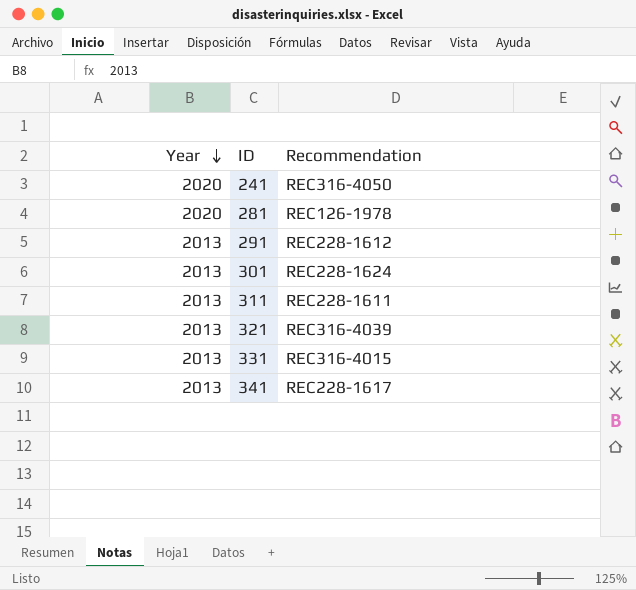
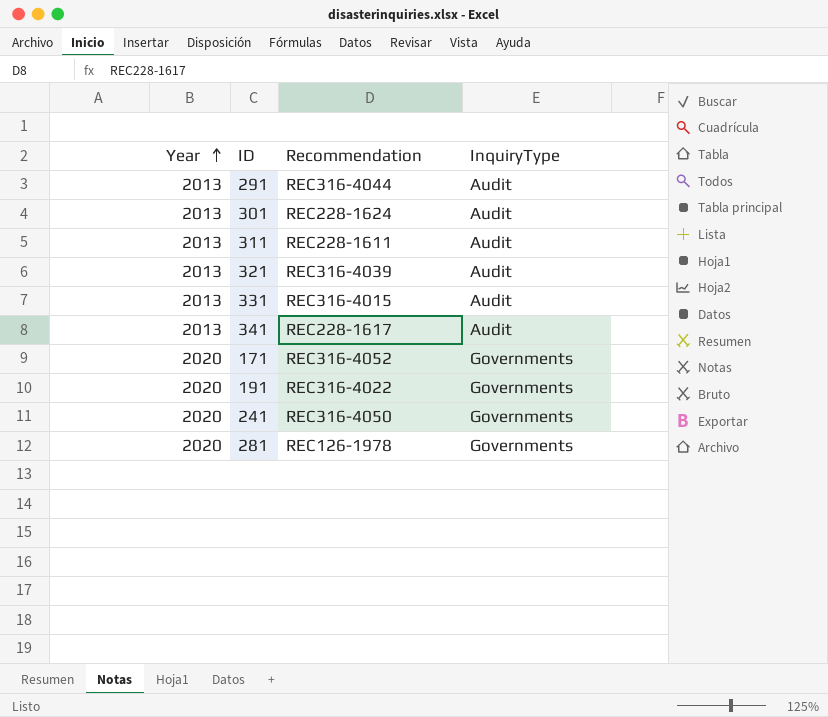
row order: Year descending -> Year ascending
column InquiryType | position: none -> 4
291 | Recommendation: REC228-1612 -> REC316-4044
row 171: none -> 2020 | REC316-4052 | Governments
row 191: none -> 2020 | REC316-4022 | Governments

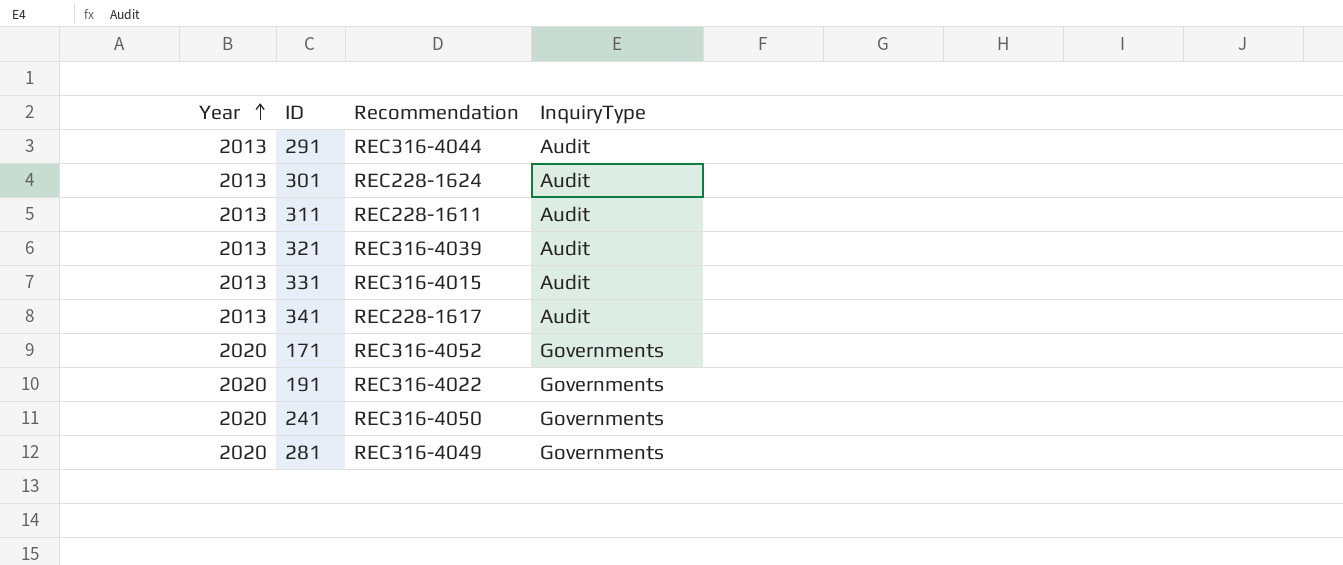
281 | Recommendation: REC126-1978 -> REC316-4049

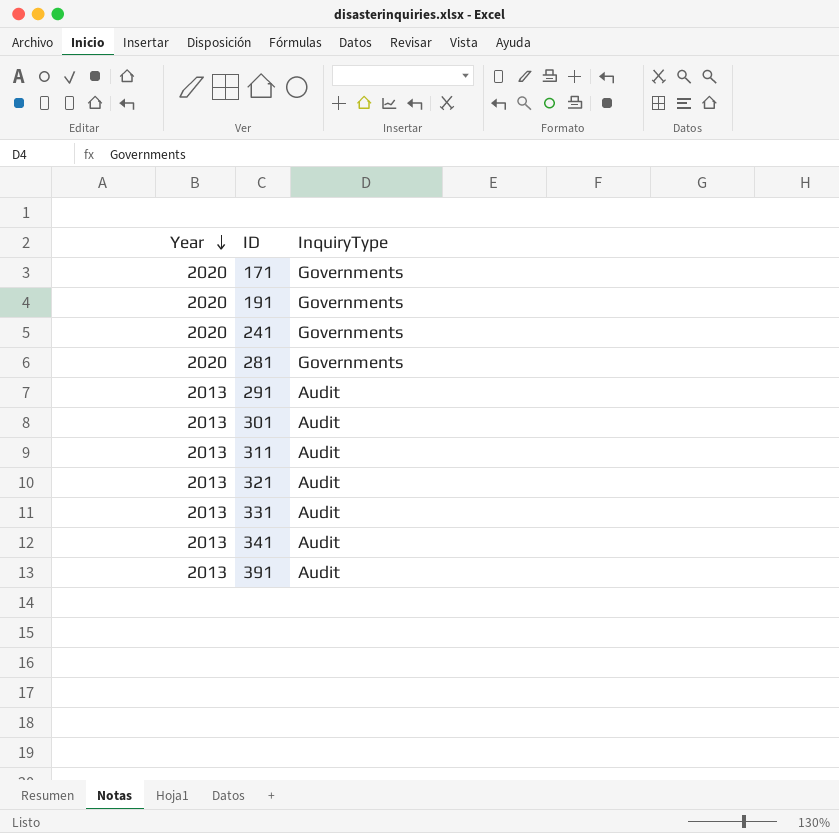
row order: Year ascending -> Year descending
column Recommendation | position: 3 -> none
row 391: none -> 2013 | Audit

